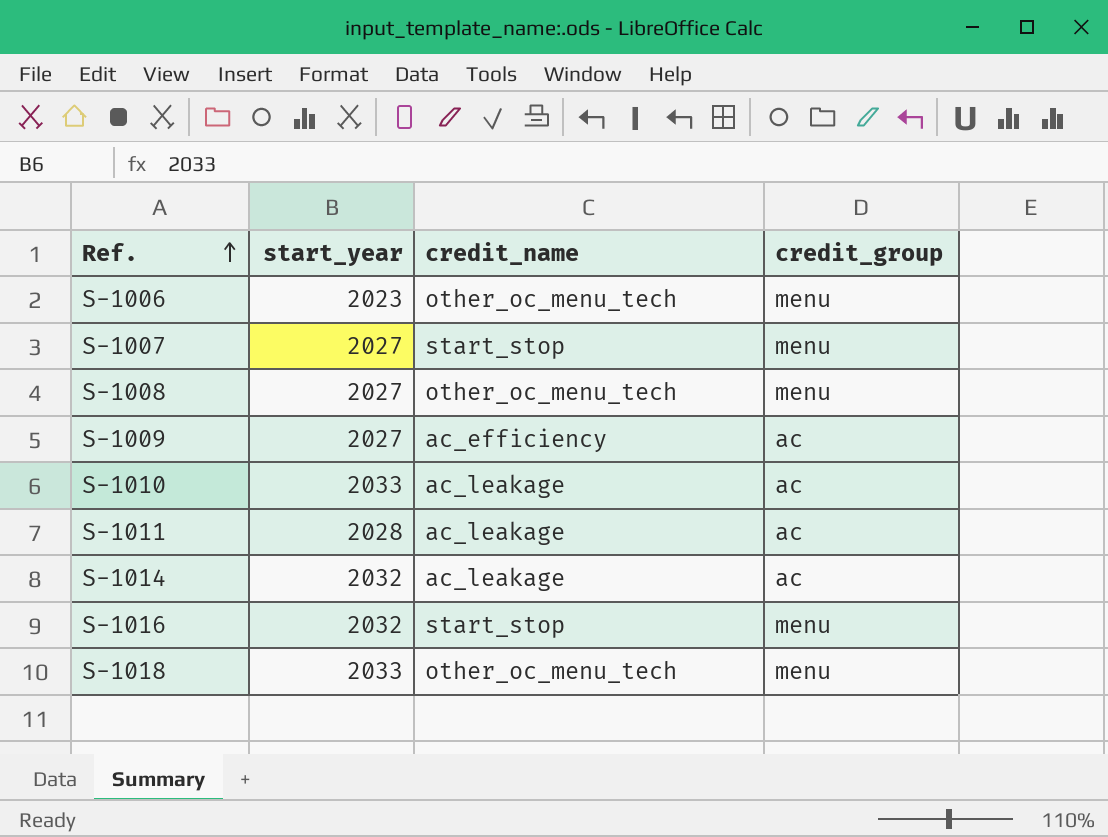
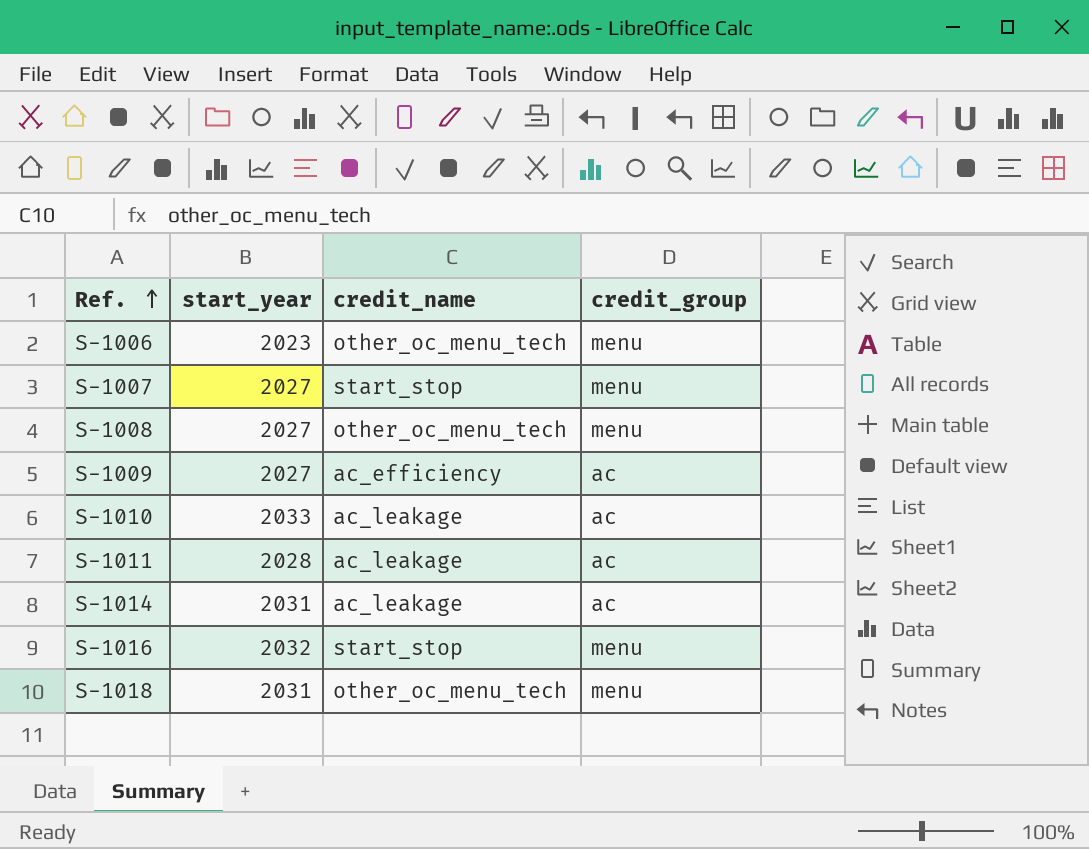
S-1014 | start_year: 2032 -> 2031
S-1018 | start_year: 2033 -> 2031

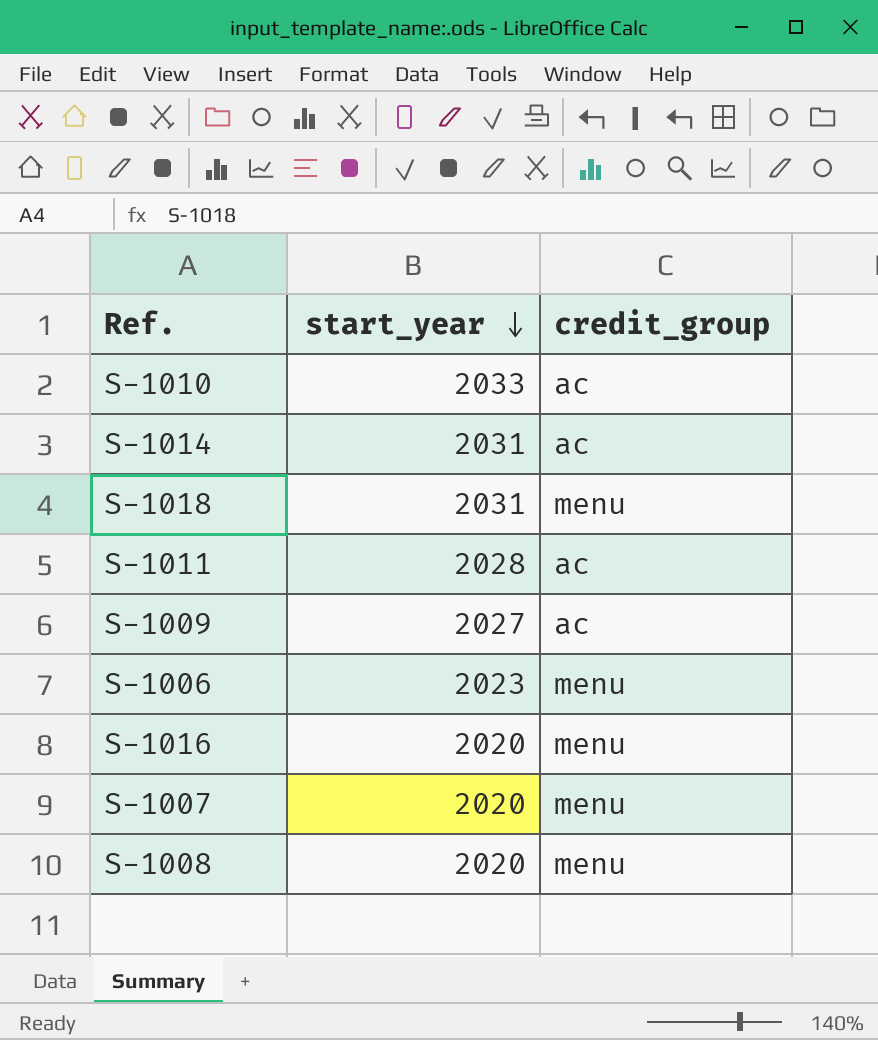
row order: Ref. ascending -> start_year descending
column credit_name | position: 3 -> none
S-1016 | start_year: 2032 -> 2020
S-1007 | start_year: 2027 -> 2020
S-1008 | start_year: 2027 -> 2020

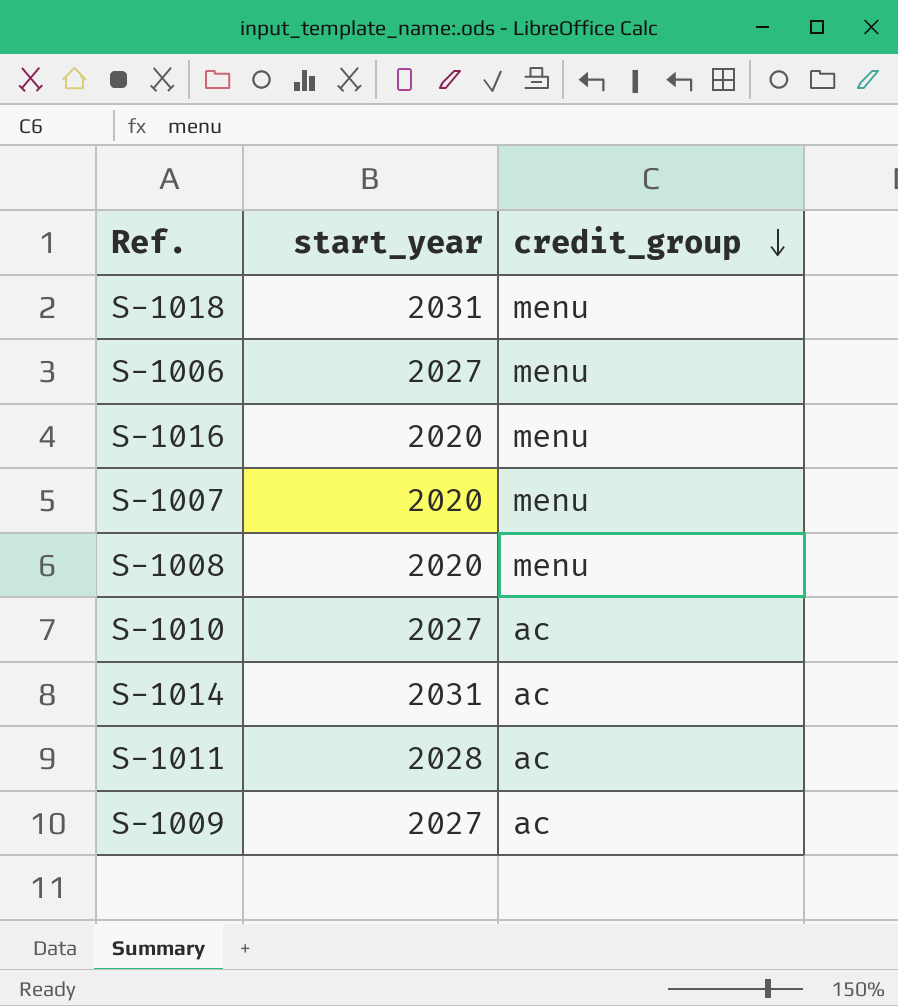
row order: start_year descending -> credit_group descending
S-1006 | start_year: 2023 -> 2027
S-1010 | start_year: 2033 -> 2027

